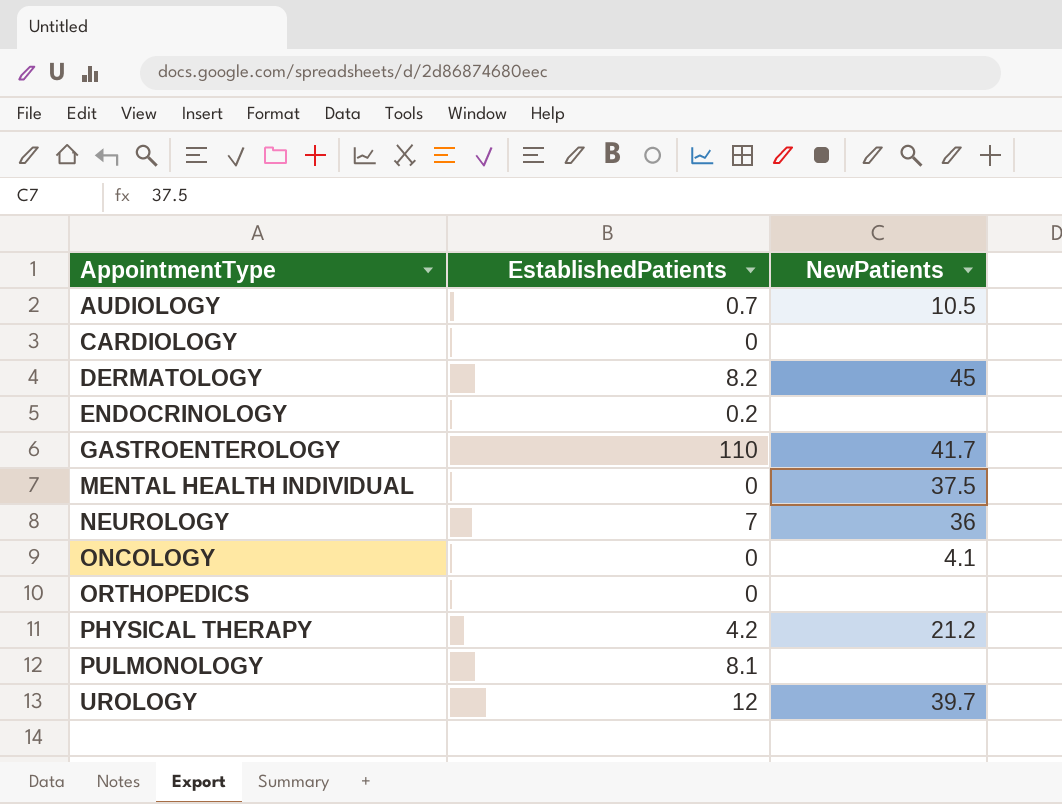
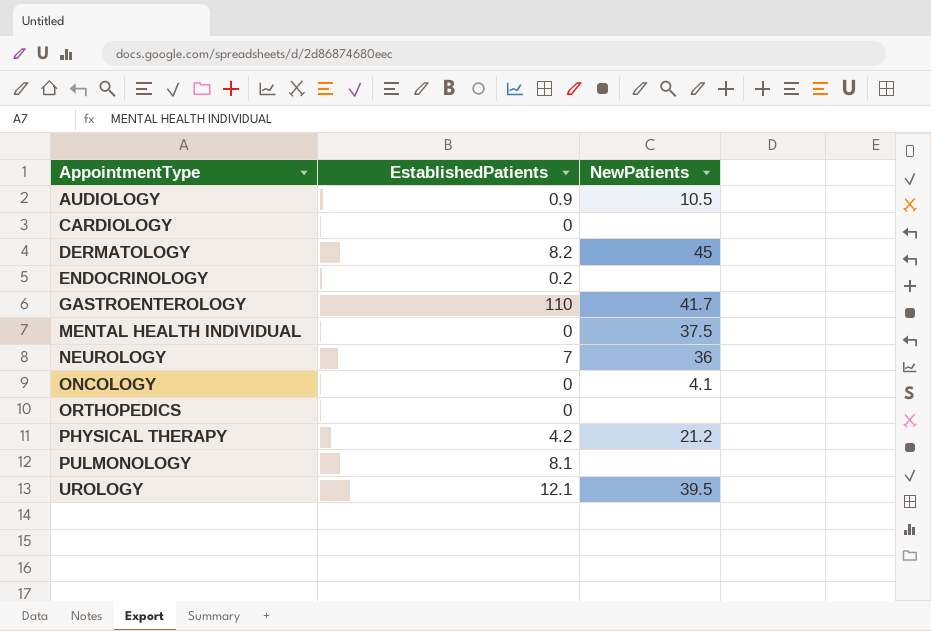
AUDIOLOGY | EstablishedPatients: 0.7 -> 0.9
UROLOGY | EstablishedPatients: 12 -> 12.1
UROLOGY | NewPatients: 39.7 -> 39.5

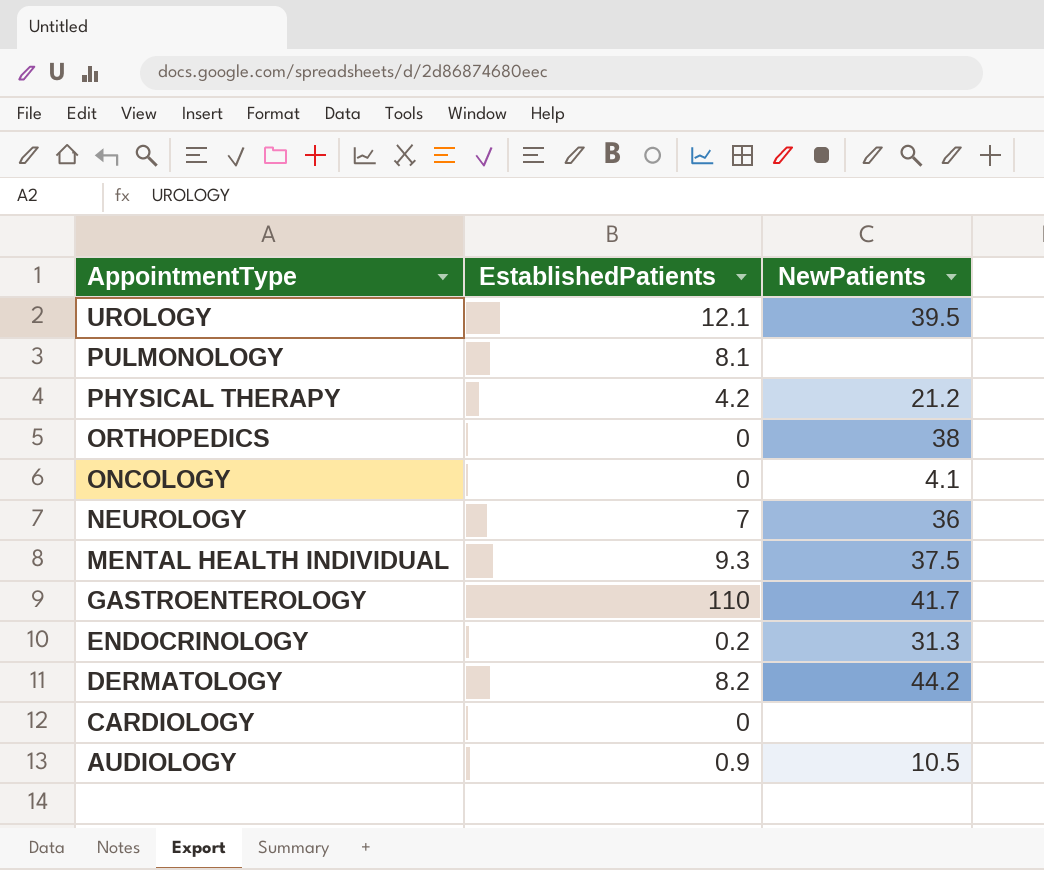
row order: AppointmentType ascending -> AppointmentType descending
ORTHOPEDICS | NewPatients: none -> 38
MENTAL HEALTH INDIVIDUAL | EstablishedPatients: 0 -> 9.3
ENDOCRINOLOGY | NewPatients: none -> 31.3
DERMATOLOGY | NewPatients: 45 -> 44.2

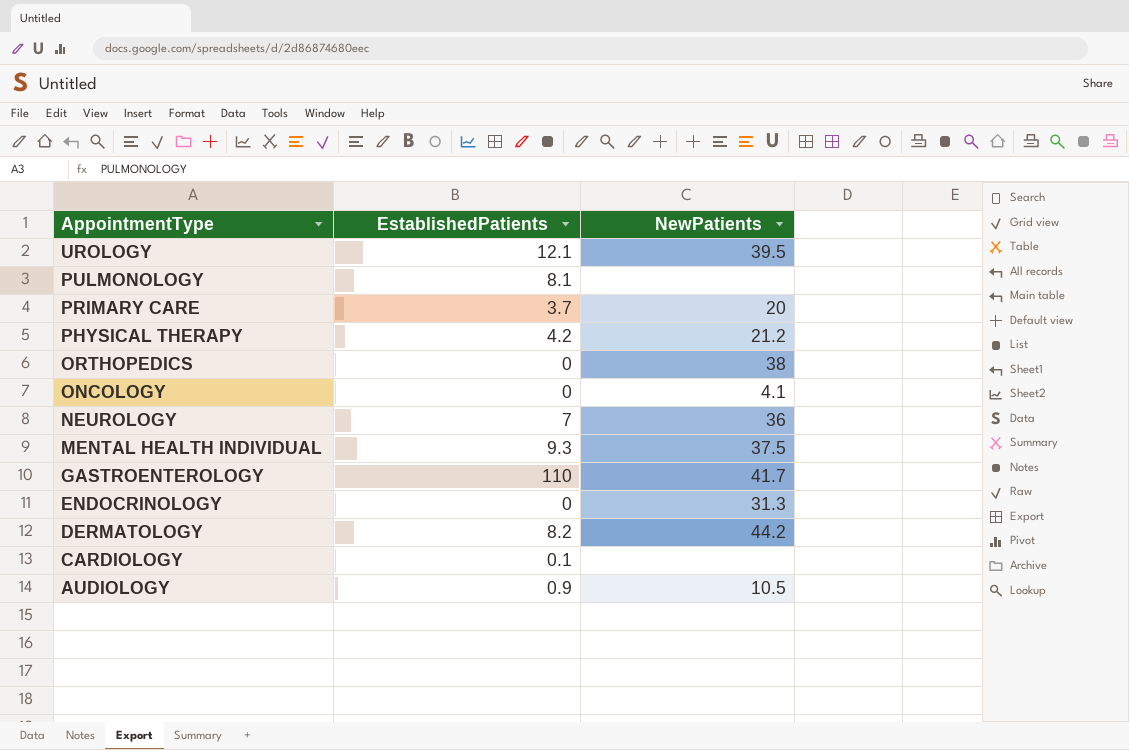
row PRIMARY CARE: none -> 3.7 | 20
ENDOCRINOLOGY | EstablishedPatients: 0.2 -> 0
CARDIOLOGY | EstablishedPatients: 0 -> 0.1

